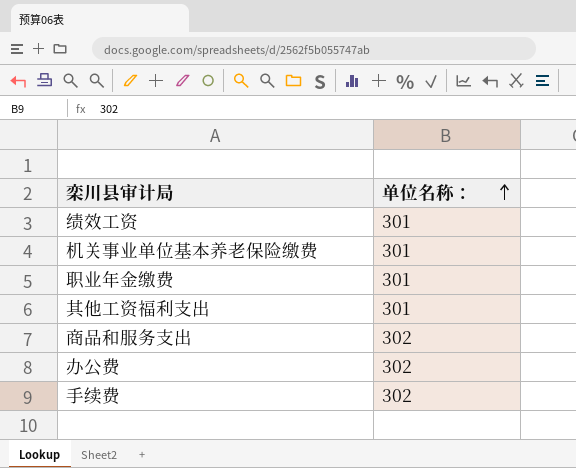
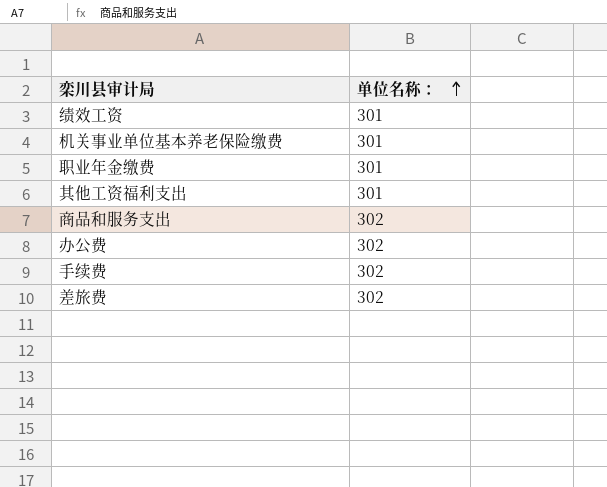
row 差旅费: none -> 302

